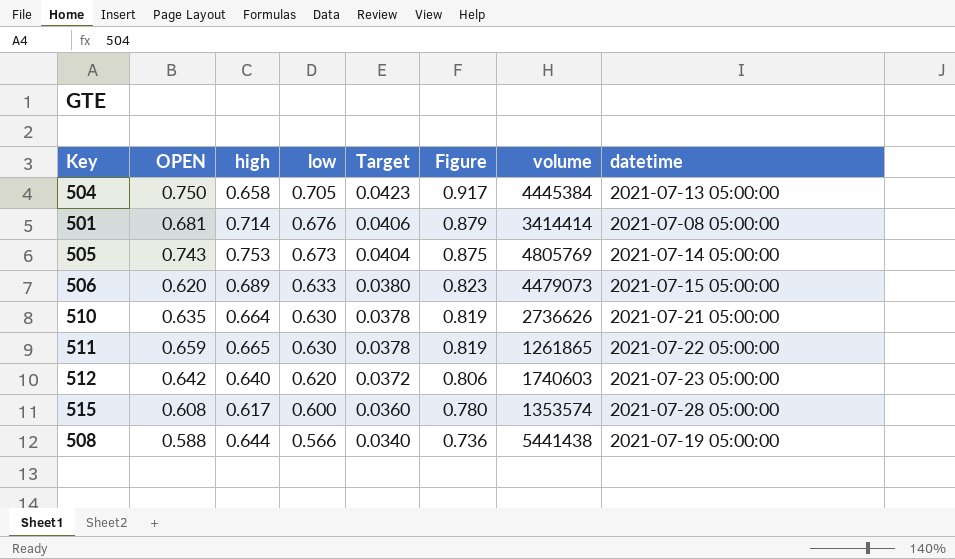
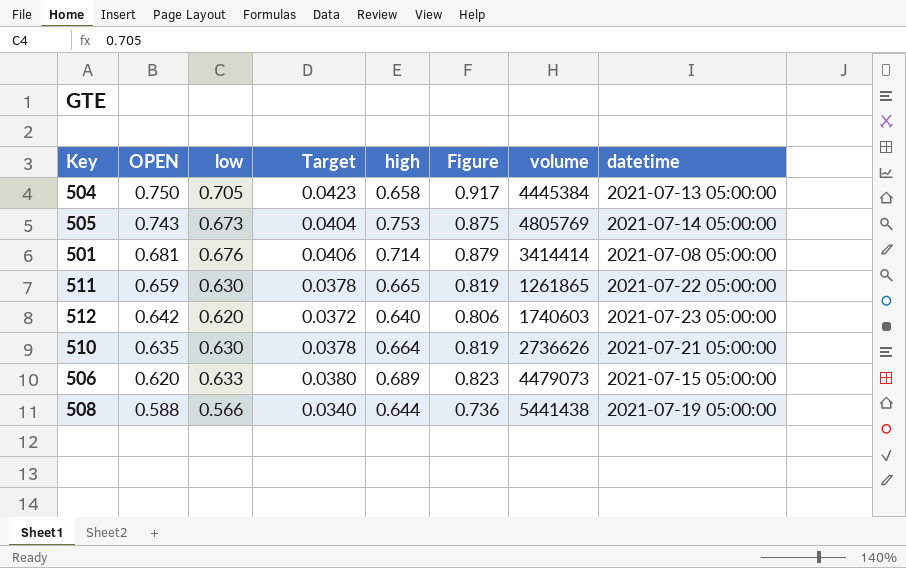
row order: low descending -> OPEN descending
column high | position: 3 -> 5
row 515: 0.608 | 0.617 | 0.600 | 0.0360 | 0.780 | 1353574 | 2021-07-28 05:00:00 -> none

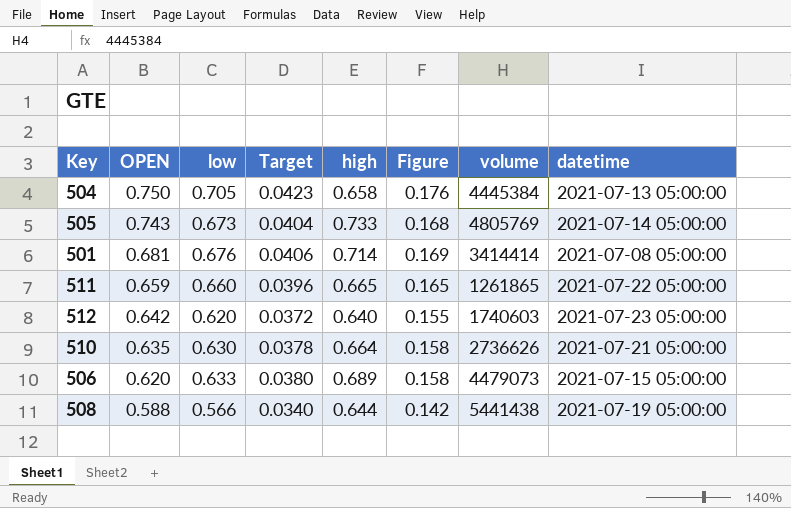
column Figure | formula: [low] * 1.3 -> [low] * 0.25
505 | high: 0.753 -> 0.733
511 | low: 0.630 -> 0.660
511 | Target: 0.0378 -> 0.0396

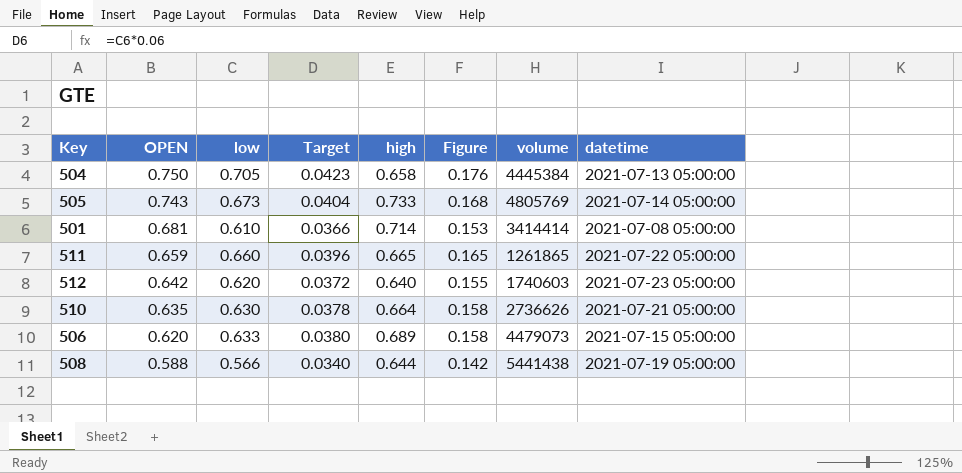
501 | low: 0.676 -> 0.610
501 | Target: 0.0406 -> 0.0366
501 | Figure: 0.169 -> 0.153

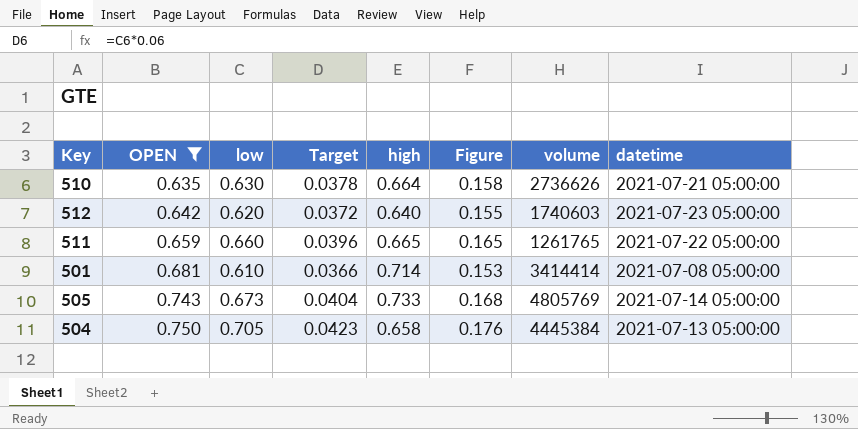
filter: none -> OPEN >= 0.635
row order: OPEN descending -> OPEN ascending
511 | volume: 1261865 -> 1261765

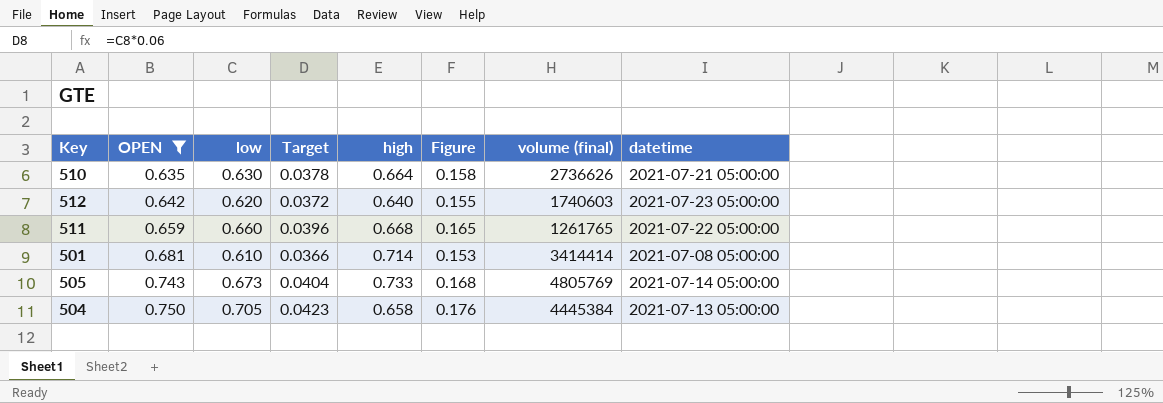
column name: volume -> volume (final)
511 | high: 0.665 -> 0.668

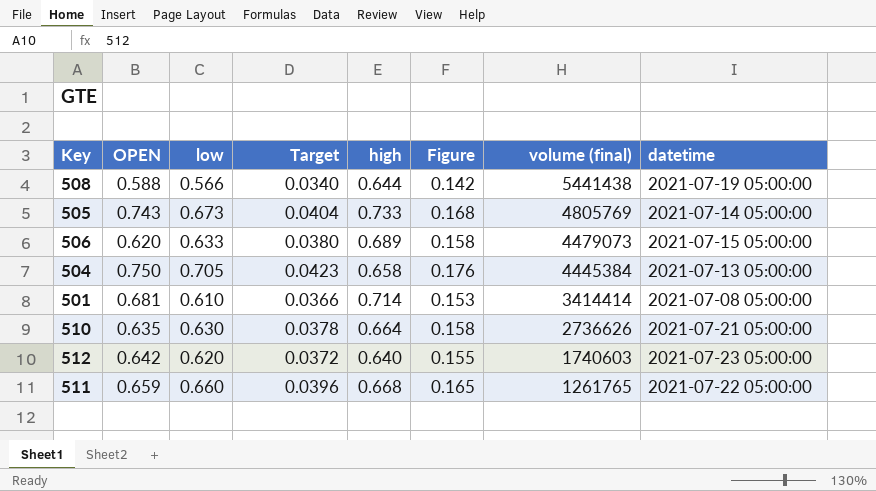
filter: OPEN >= 0.635 -> none
row order: OPEN ascending -> volume (final) descending

